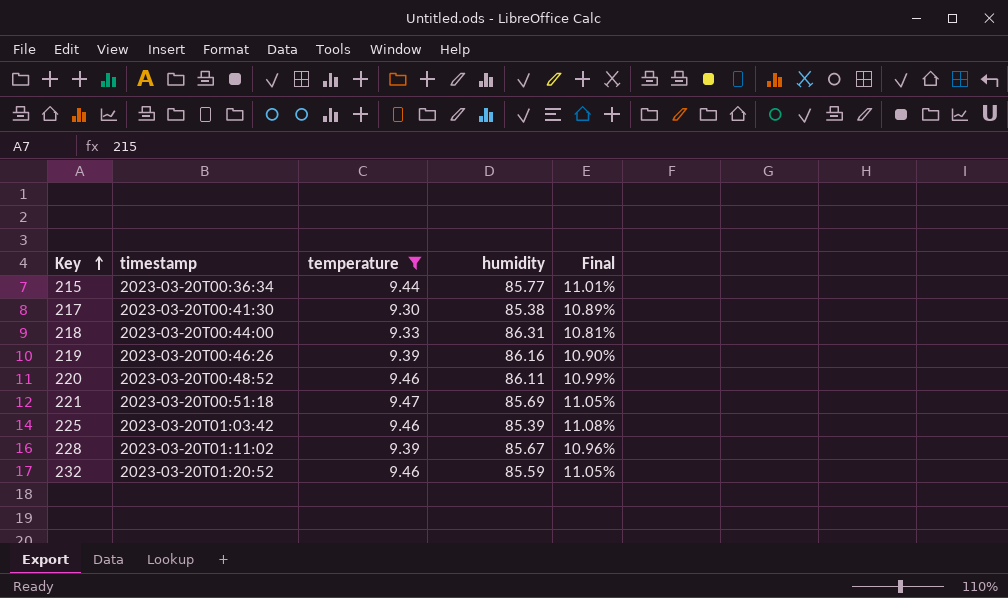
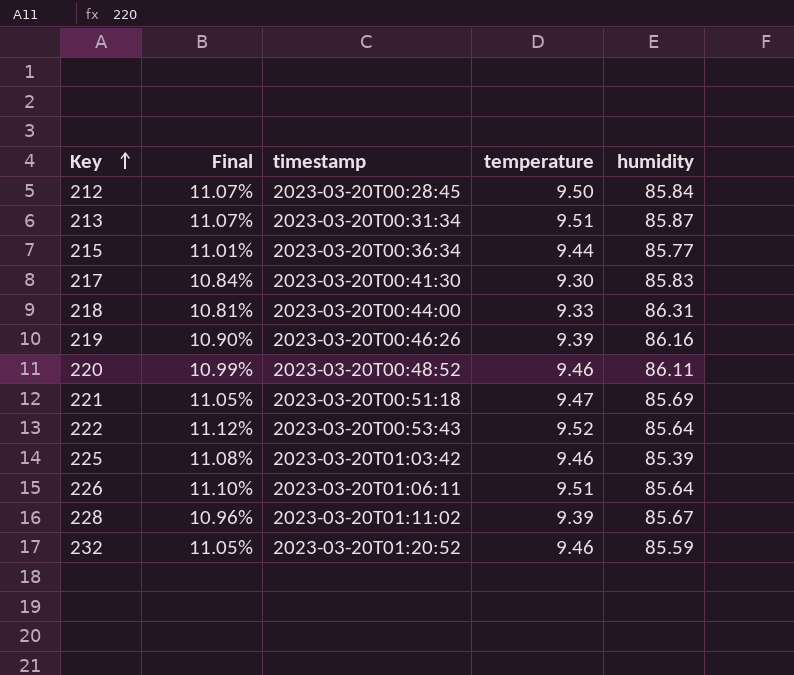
filter: temperature <= 9.47 -> none
column Final | position: 5 -> 2
217 | Final: 10.89% -> 10.84%
217 | humidity: 85.38 -> 85.83

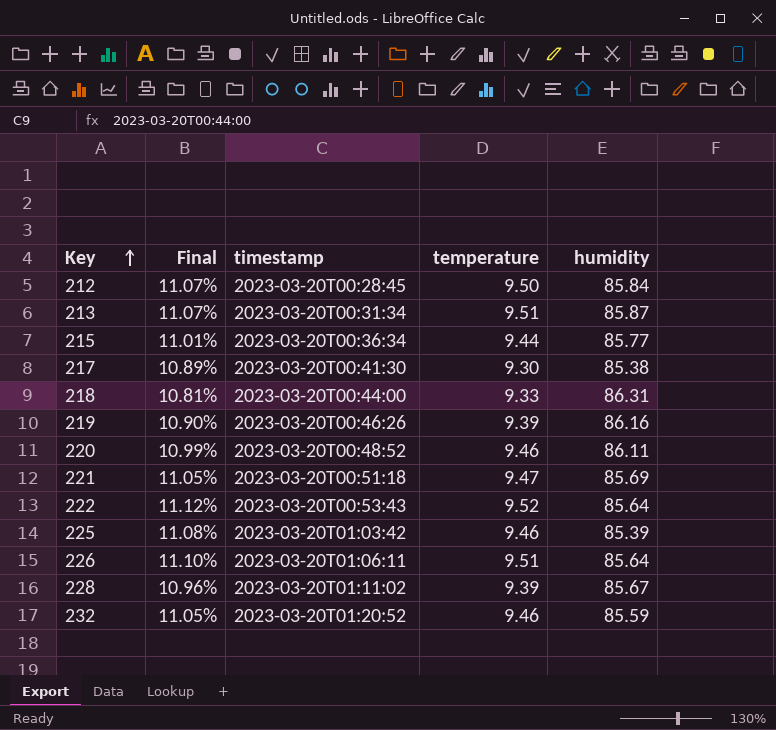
217 | Final: 10.84% -> 10.89%
217 | humidity: 85.83 -> 85.38

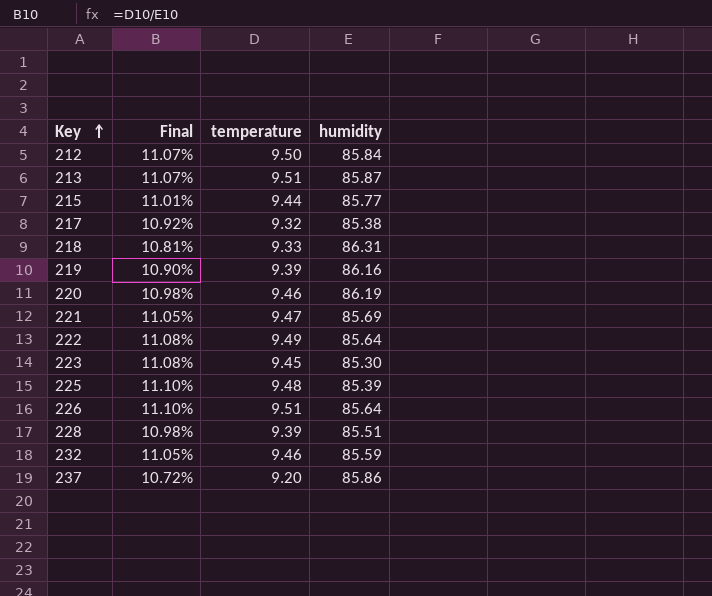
column timestamp | position: 3 -> none
217 | Final: 10.89% -> 10.92%
217 | temperature: 9.30 -> 9.32
220 | Final: 10.99% -> 10.98%
220 | humidity: 86.11 -> 86.19
222 | Final: 11.12% -> 11.08%
222 | temperature: 9.52 -> 9.49
row 223: none -> 11.08% | 9.45 | 85.30
225 | Final: 11.08% -> 11.10%
225 | temperature: 9.46 -> 9.48
228 | Final: 10.96% -> 10.98%
228 | humidity: 85.67 -> 85.51
row 237: none -> 10.72% | 9.20 | 85.86

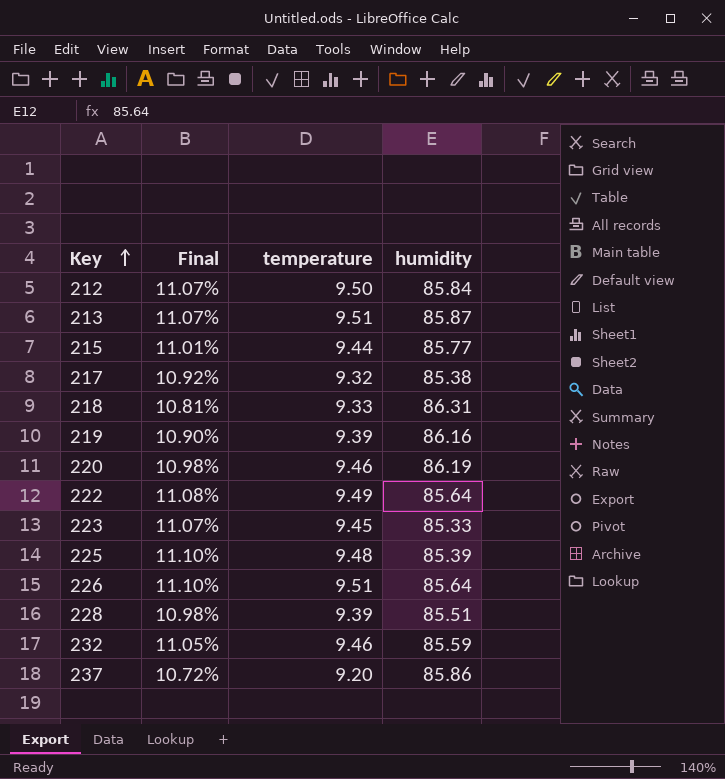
row 221: 11.05% | 9.47 | 85.69 -> none
223 | Final: 11.08% -> 11.07%
223 | humidity: 85.30 -> 85.33

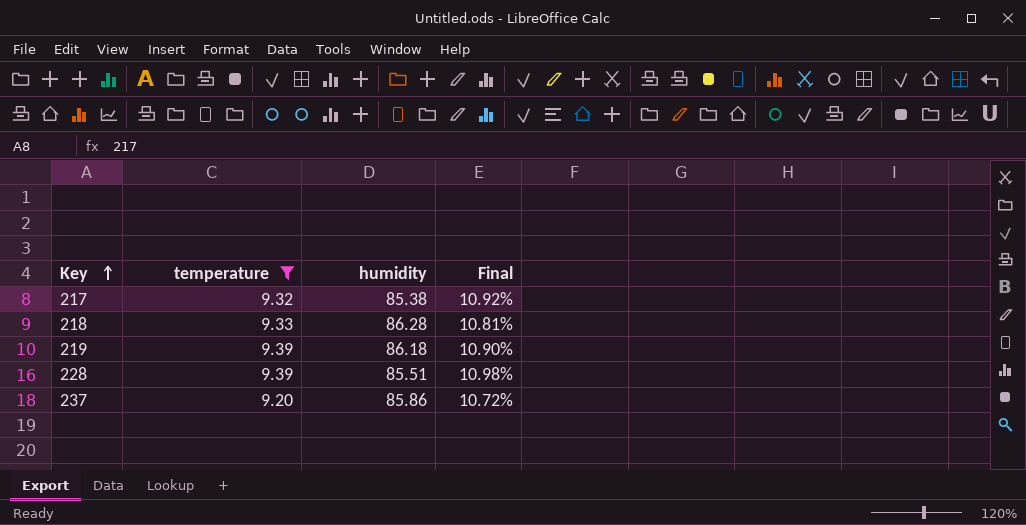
filter: none -> temperature <= 9.39
column Final | position: 2 -> 4
218 | humidity: 86.31 -> 86.28
219 | humidity: 86.16 -> 86.18

